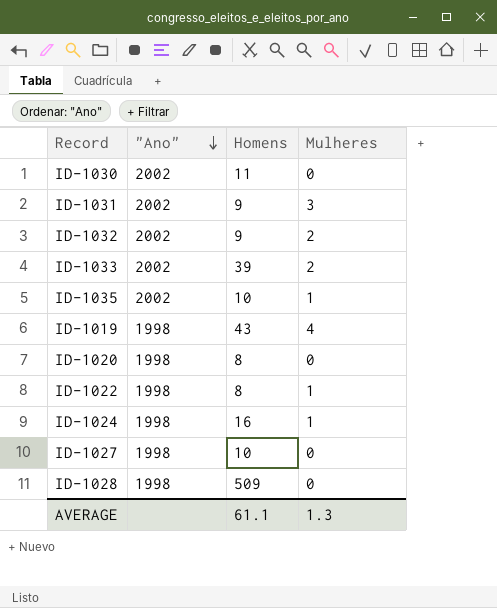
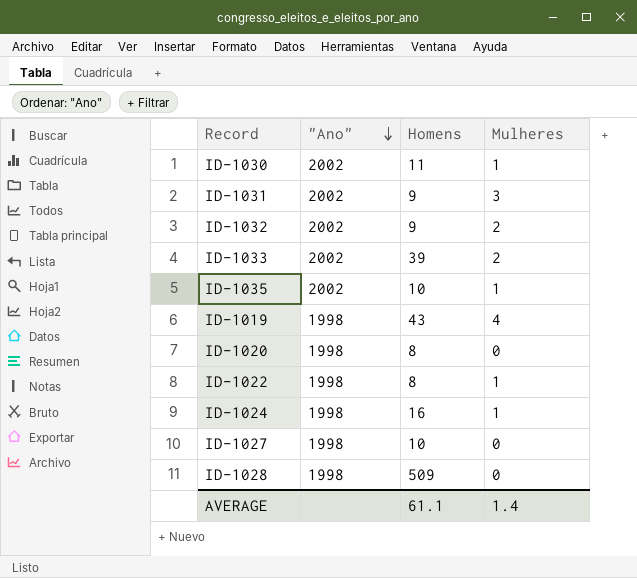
ID-1030 | Mulheres: 0 -> 1
AVERAGE | Mulheres: 1.3 -> 1.4

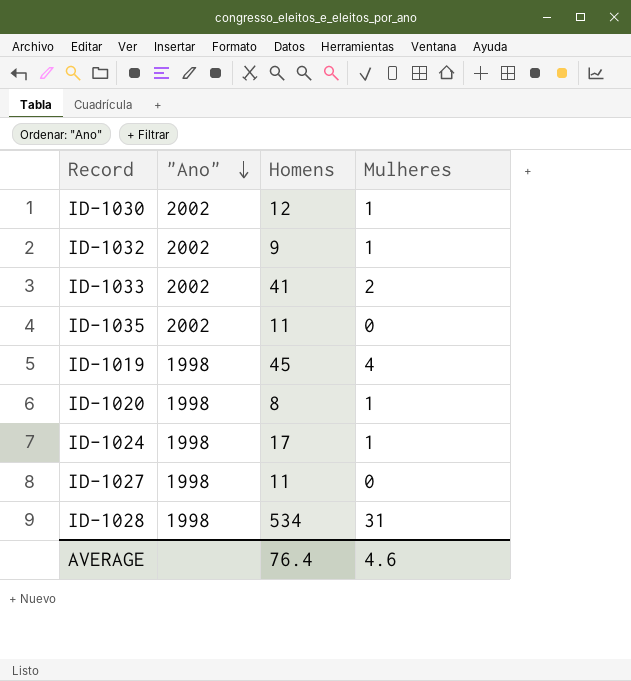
row ID-1031: 2002 | 9 | 3 -> none
row ID-1022: 1998 | 8 | 1 -> none
ID-1030 | Homens: 11 -> 12
ID-1032 | Mulheres: 2 -> 1
ID-1033 | Homens: 39 -> 41
ID-1035 | Homens: 10 -> 11
ID-1035 | Mulheres: 1 -> 0
ID-1019 | Homens: 43 -> 45
ID-1020 | Mulheres: 0 -> 1
ID-1024 | Homens: 16 -> 17
ID-1027 | Homens: 10 -> 11
ID-1028 | Homens: 509 -> 534
ID-1028 | Mulheres: 0 -> 31
AVERAGE | Homens: 61.1 -> 76.4
AVERAGE | Mulheres: 1.4 -> 4.6

